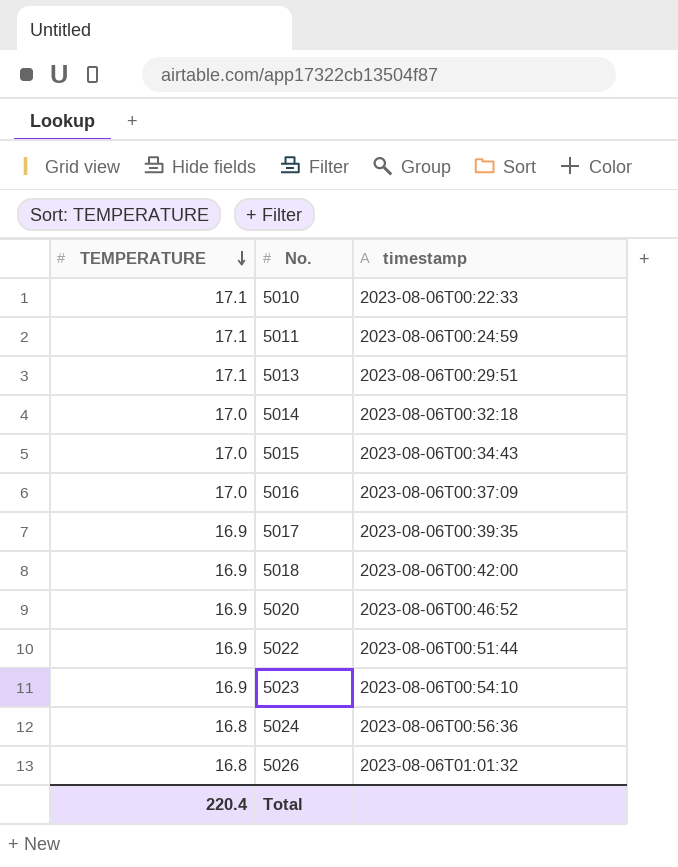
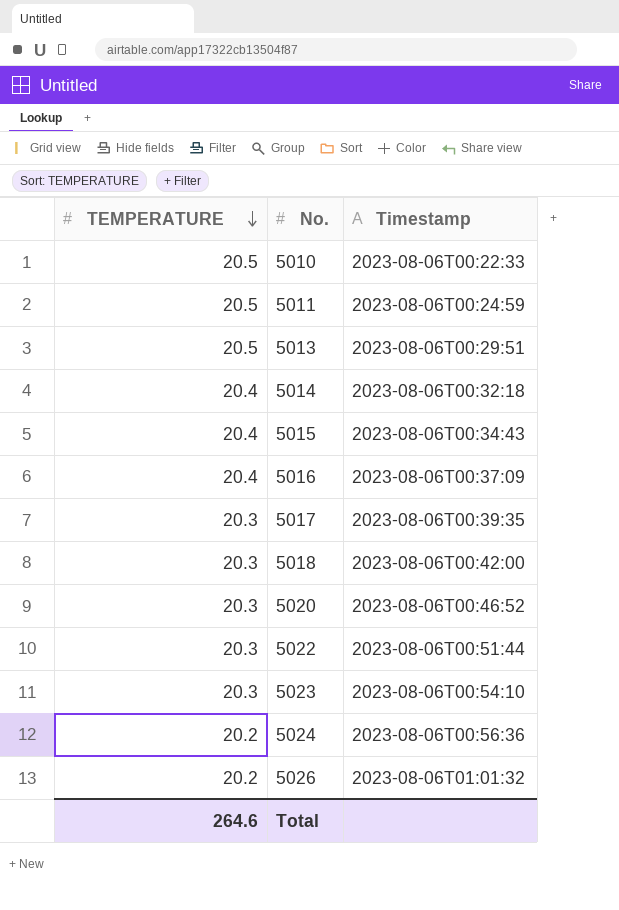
column name: timestamp -> Timestamp
5010 | TEMPERATURE: 17.1 -> 20.5
5011 | TEMPERATURE: 17.1 -> 20.5
5013 | TEMPERATURE: 17.1 -> 20.5
5014 | TEMPERATURE: 17.0 -> 20.4
5015 | TEMPERATURE: 17.0 -> 20.4
5016 | TEMPERATURE: 17.0 -> 20.4
5017 | TEMPERATURE: 16.9 -> 20.3
5018 | TEMPERATURE: 16.9 -> 20.3
5020 | TEMPERATURE: 16.9 -> 20.3
5022 | TEMPERATURE: 16.9 -> 20.3
5023 | TEMPERATURE: 16.9 -> 20.3
5024 | TEMPERATURE: 16.8 -> 20.2
5026 | TEMPERATURE: 16.8 -> 20.2
Total | TEMPERATURE: 220.4 -> 264.6

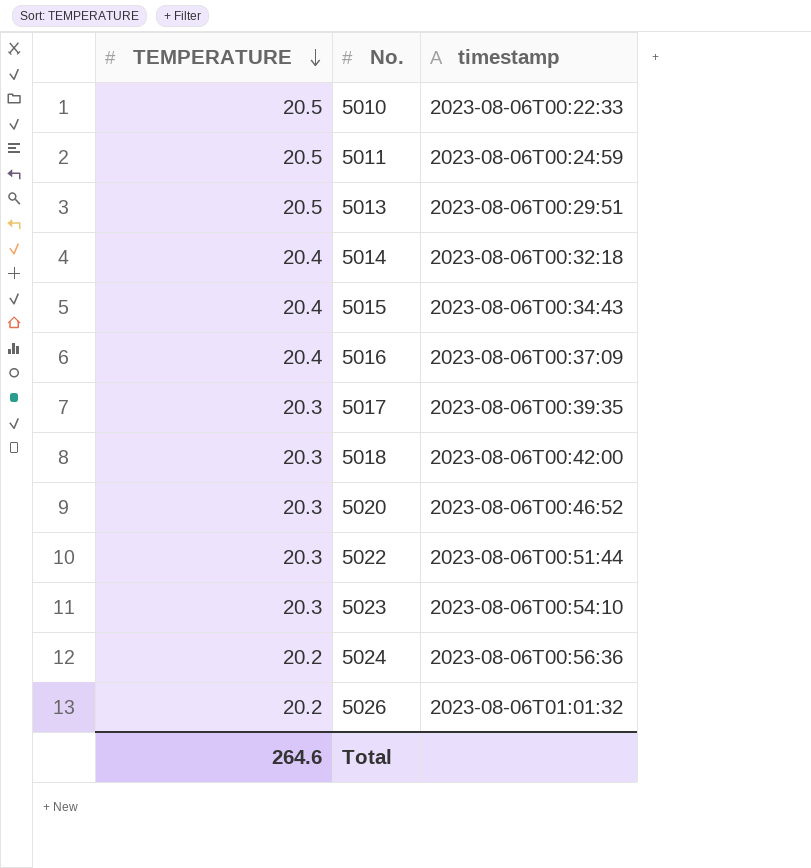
column name: Timestamp -> timestamp

